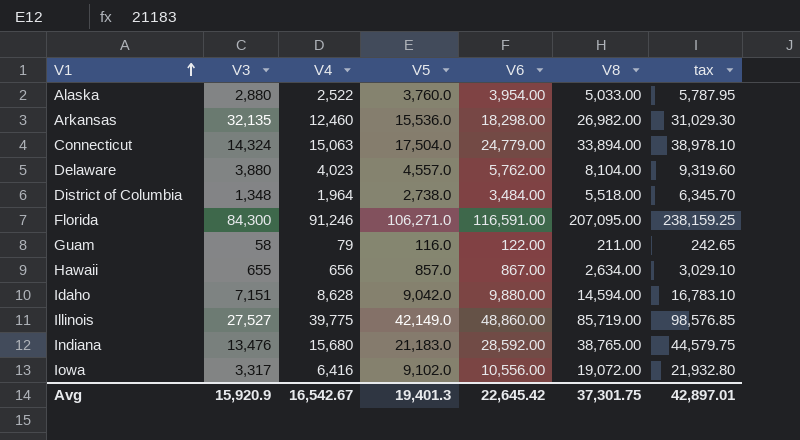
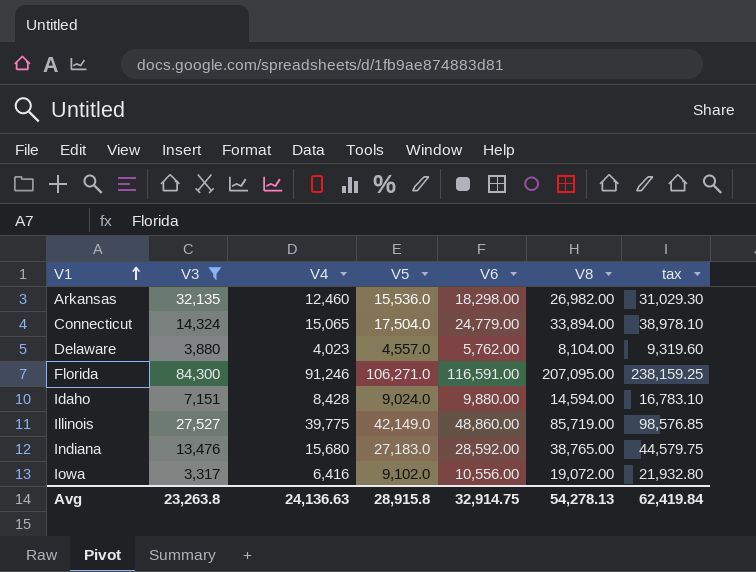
filter: none -> V3 >= 3,317
Connecticut | V4: 15,063 -> 15,065
Idaho | V4: 8,628 -> 8,428
Idaho | V5: 9,042.0 -> 9,024.0
Indiana | V5: 21,183.0 -> 27,183.0
Avg | V3: 15,920.9 -> 23,263.8
Avg | V4: 16,542.67 -> 24,136.63
Avg | V5: 19,401.3 -> 28,915.8
Avg | V6: 22,645.42 -> 32,914.75
Avg | V8: 37,301.75 -> 54,278.13
Avg | tax: 42,897.01 -> 62,419.84

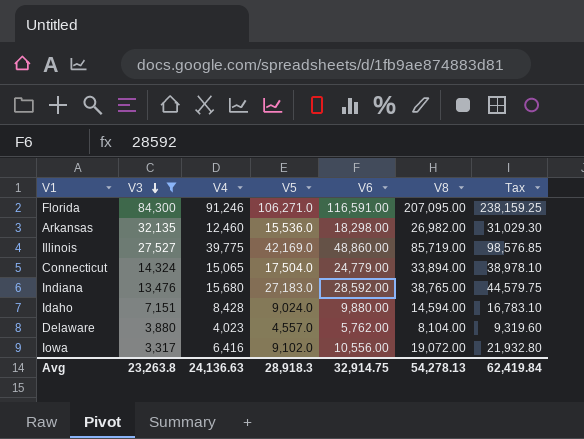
row order: V1 ascending -> V3 descending
column name: tax -> Tax
Illinois | V5: 42,149.0 -> 42,169.0
Avg | V5: 28,915.8 -> 28,918.3

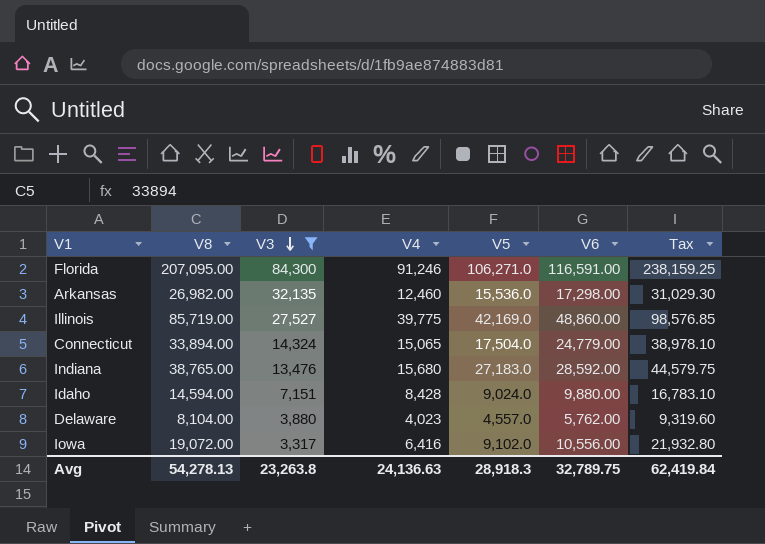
column V8 | position: 6 -> 2
Arkansas | V6: 18,298.00 -> 17,298.00
Avg | V6: 32,914.75 -> 32,789.75

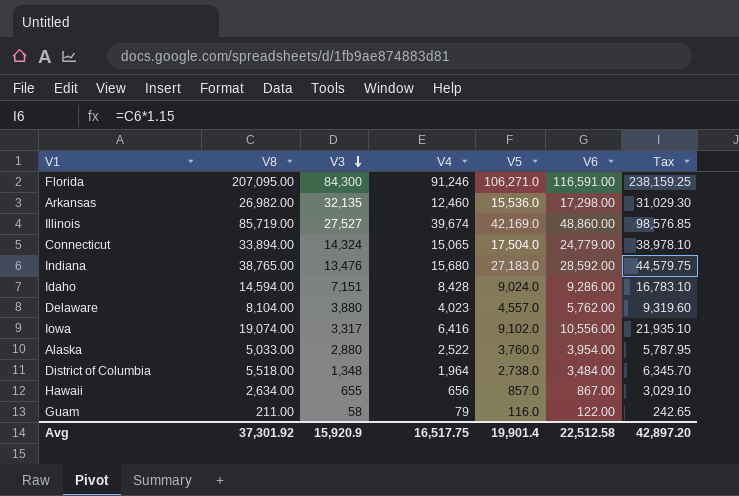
filter: V3 >= 3,317 -> none
Illinois | V4: 39,775 -> 39,674
Idaho | V6: 9,880.00 -> 9,286.00
Iowa | V8: 19,072.00 -> 19,074.00
Iowa | Tax: 21,932.80 -> 21,935.10
Avg | V8: 54,278.13 -> 37,301.92
Avg | V3: 23,263.8 -> 15,920.9
Avg | V4: 24,136.63 -> 16,517.75
Avg | V5: 28,918.3 -> 19,901.4
Avg | V6: 32,789.75 -> 22,512.58
Avg | Tax: 62,419.84 -> 42,897.20

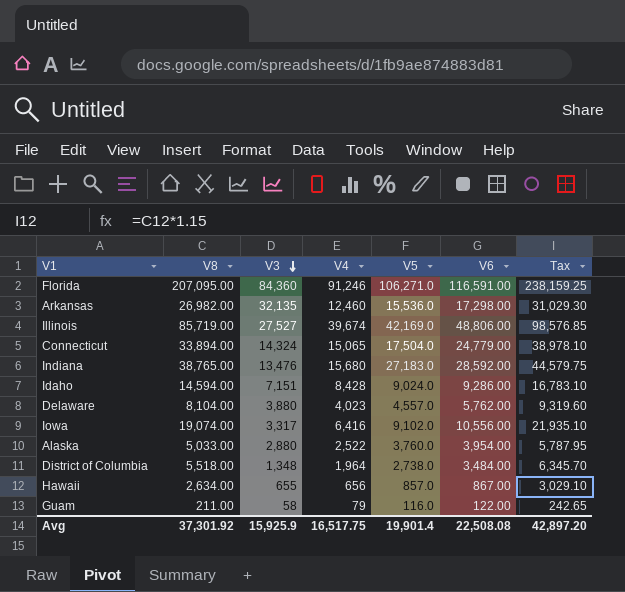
Florida | V3: 84,300 -> 84,360
Illinois | V6: 48,860.00 -> 48,806.00
Avg | V3: 15,920.9 -> 15,925.9
Avg | V6: 22,512.58 -> 22,508.08

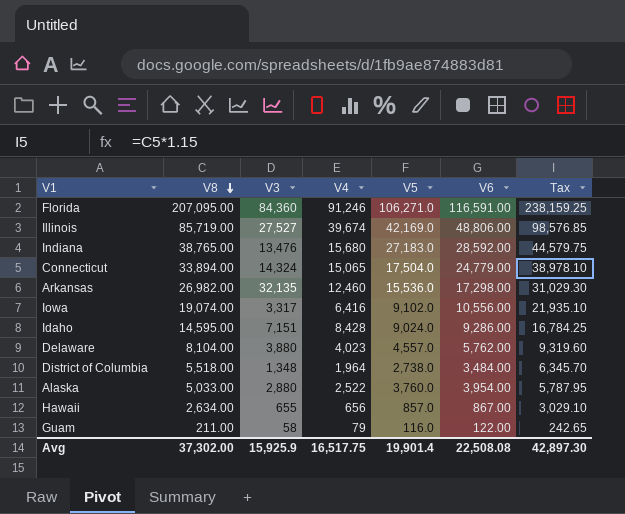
row order: V3 descending -> V8 descending
Idaho | V8: 14,594.00 -> 14,595.00
Idaho | Tax: 16,783.10 -> 16,784.25
Avg | V8: 37,301.92 -> 37,302.00
Avg | Tax: 42,897.20 -> 42,897.30

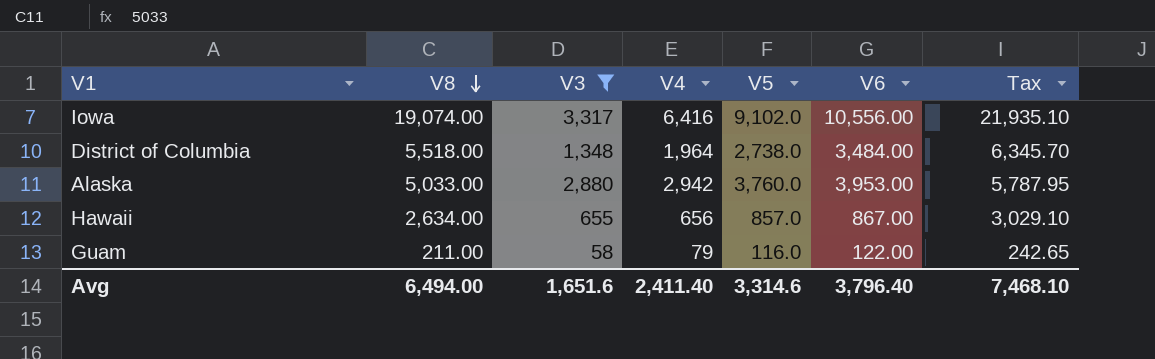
filter: none -> V3 <= 3,317
Alaska | V4: 2,522 -> 2,942
Alaska | V6: 3,954.00 -> 3,953.00
Avg | V8: 37,302.00 -> 6,494.00
Avg | V3: 15,925.9 -> 1,651.6
Avg | V4: 16,517.75 -> 2,411.40
Avg | V5: 19,901.4 -> 3,314.6
Avg | V6: 22,508.08 -> 3,796.40
Avg | Tax: 42,897.30 -> 7,468.10

